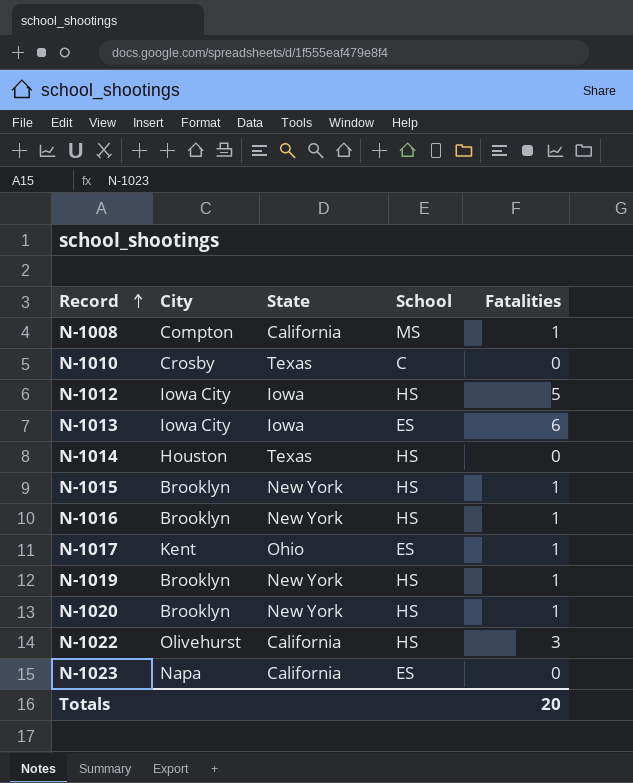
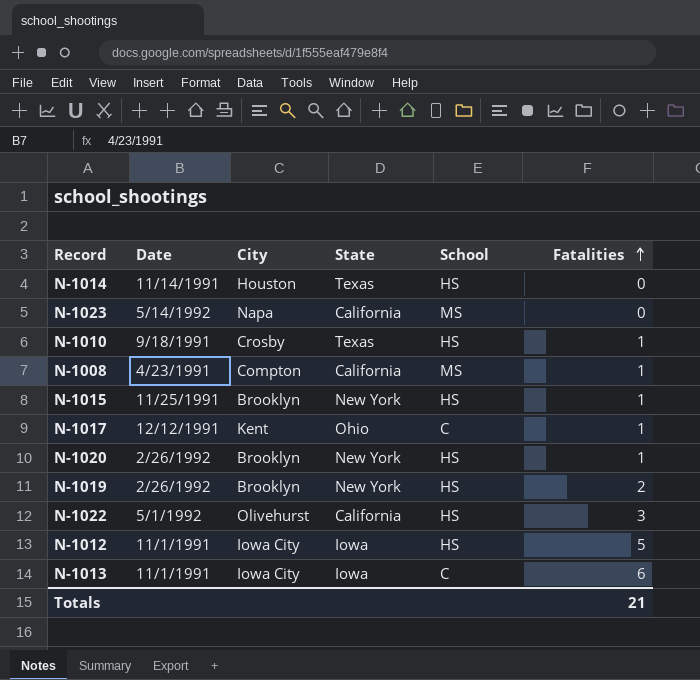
row order: Record ascending -> Fatalities ascending
column Date | position: none -> 2
row N-1016: Brooklyn | New York | HS | 1 -> none
N-1023 | School: ES -> MS
N-1010 | School: C -> HS
N-1010 | Fatalities: 0 -> 1
N-1017 | School: ES -> C
N-1019 | Fatalities: 1 -> 2
N-1013 | School: ES -> C
Totals | Fatalities: 20 -> 21

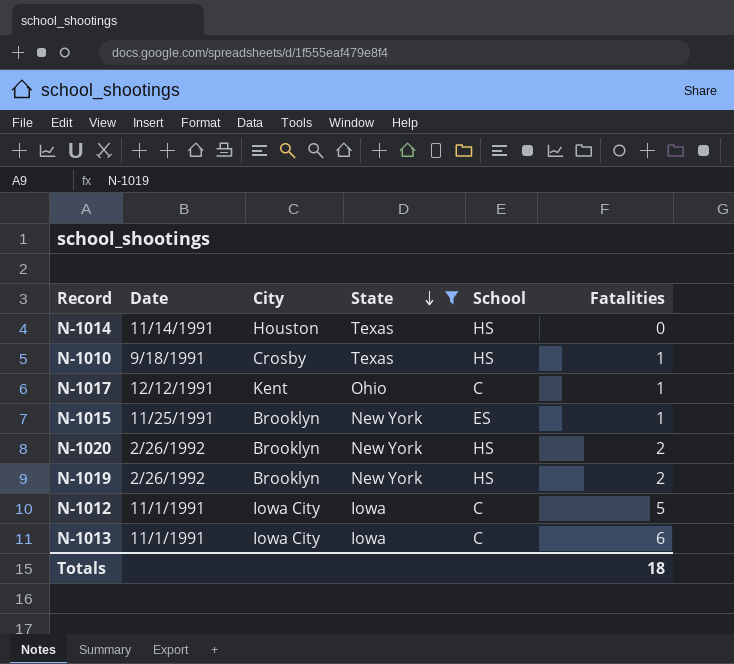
filter: none -> State != California
row order: Fatalities ascending -> State descending
N-1015 | School: HS -> ES
N-1020 | Fatalities: 1 -> 2
N-1012 | School: HS -> C
Totals | Fatalities: 21 -> 18

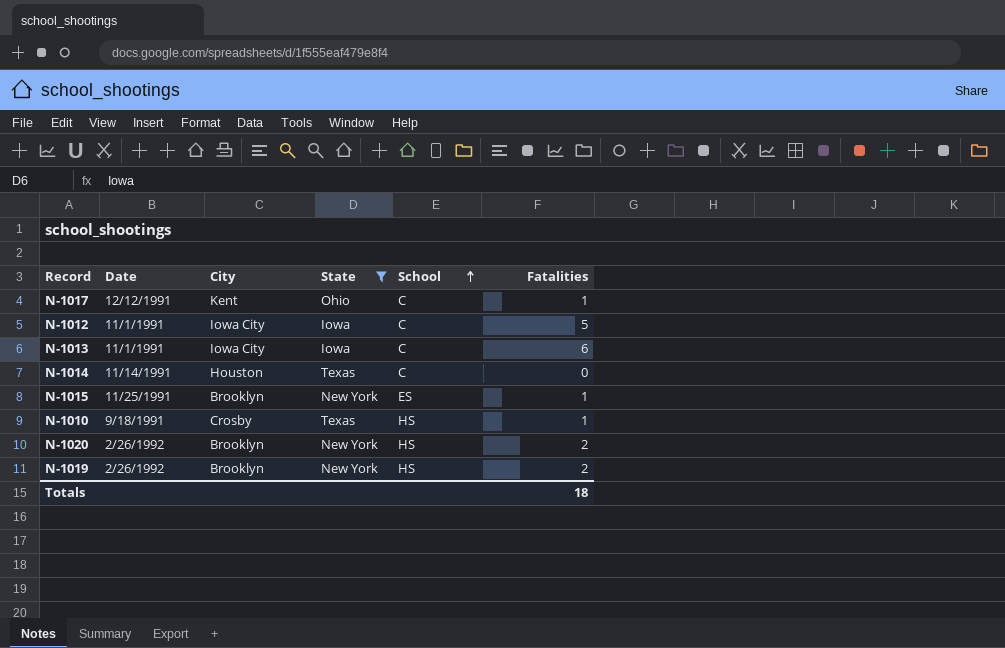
row order: State descending -> School ascending
N-1014 | School: HS -> C

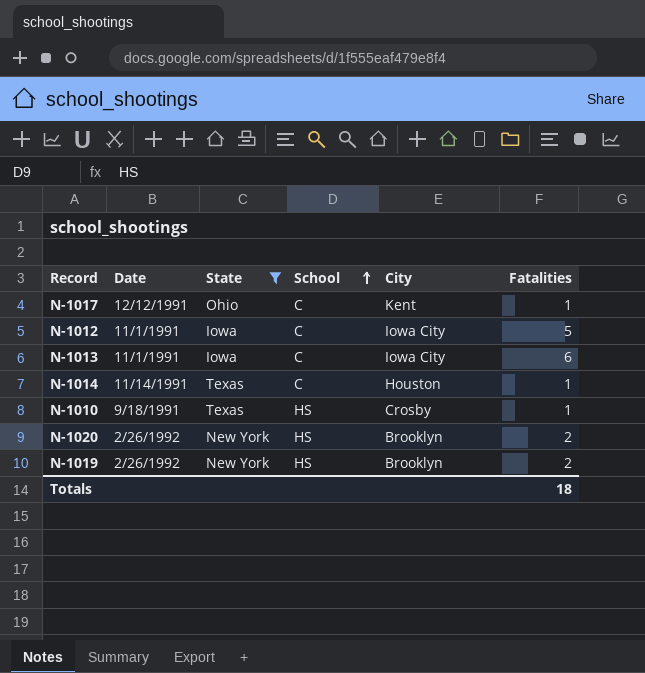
column City | position: 3 -> 5
row N-1015: 11/25/1991 | Brooklyn | New York | ES | 1 -> none
N-1014 | Fatalities: 0 -> 1

